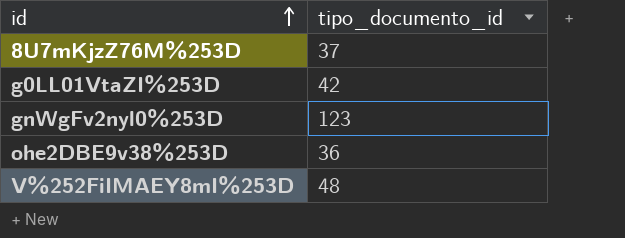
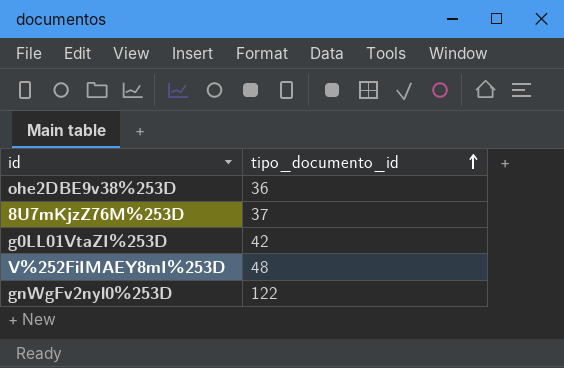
row order: id ascending -> tipo_documento_id ascending
gnWgFv2nyl0%253D | tipo_documento_id: 123 -> 122

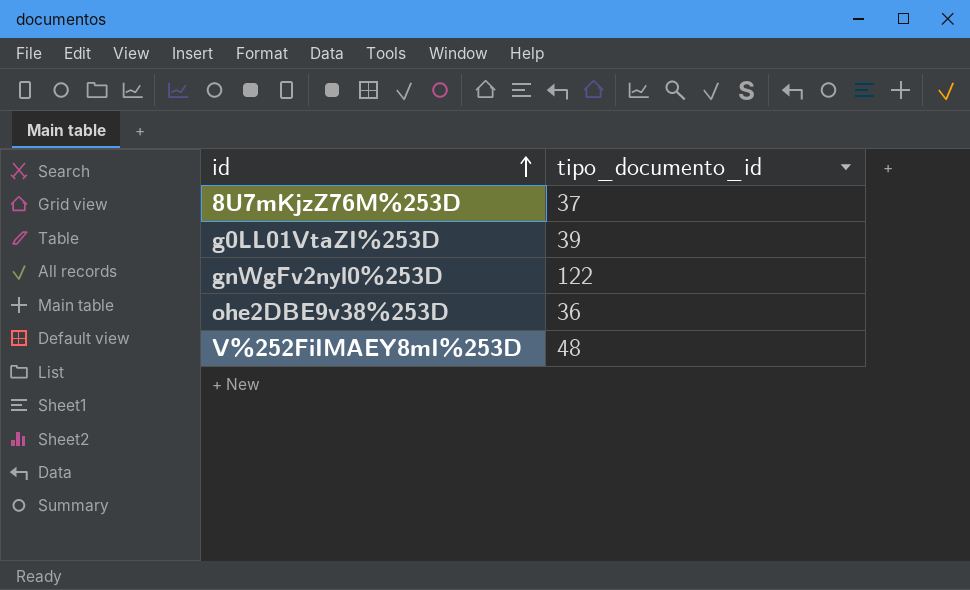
row order: tipo_documento_id ascending -> id ascending
g0LL01VtaZI%253D | tipo_documento_id: 42 -> 39

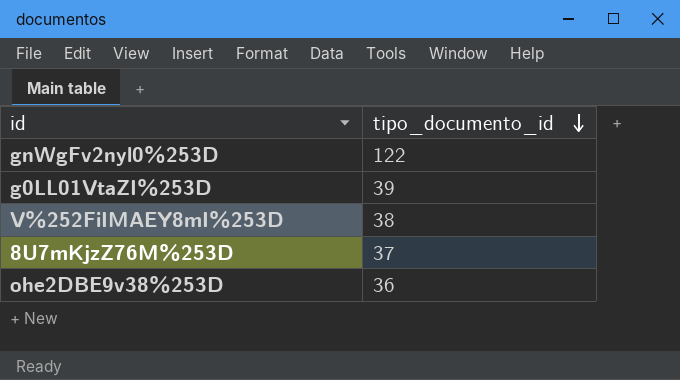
row order: id ascending -> tipo_documento_id descending
V%252FiIMAEY8mI%253D | tipo_documento_id: 48 -> 38

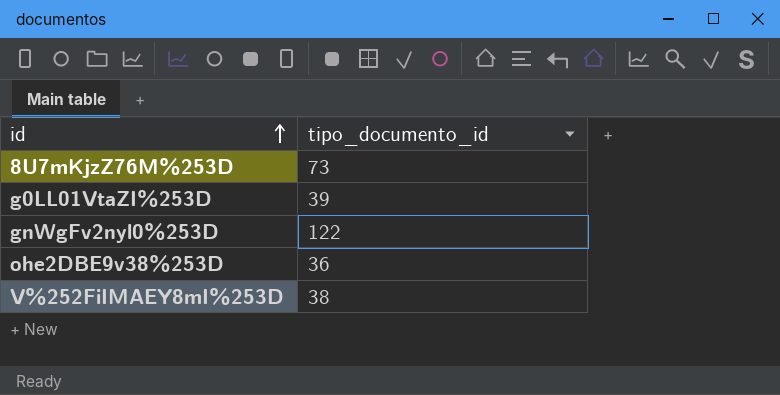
row order: tipo_documento_id descending -> id ascending
8U7mKjzZ76M%253D | tipo_documento_id: 37 -> 73

